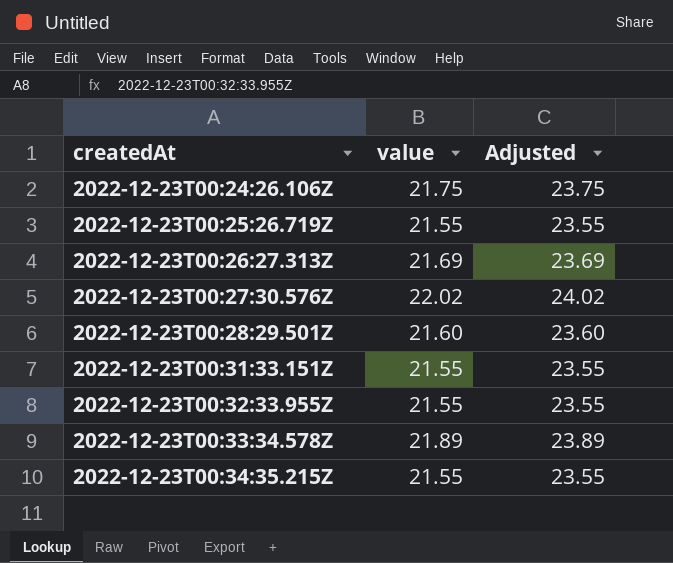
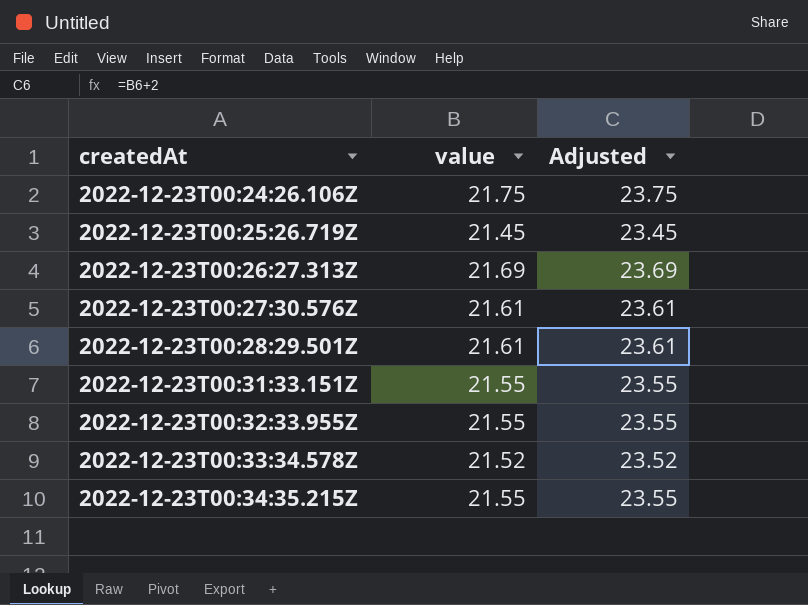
2022-12-23T00:25:26.719Z | value: 21.55 -> 21.45
2022-12-23T00:25:26.719Z | Adjusted: 23.55 -> 23.45
2022-12-23T00:27:30.576Z | value: 22.02 -> 21.61
2022-12-23T00:27:30.576Z | Adjusted: 24.02 -> 23.61
2022-12-23T00:28:29.501Z | value: 21.60 -> 21.61
2022-12-23T00:28:29.501Z | Adjusted: 23.60 -> 23.61
2022-12-23T00:33:34.578Z | value: 21.89 -> 21.52
2022-12-23T00:33:34.578Z | Adjusted: 23.89 -> 23.52

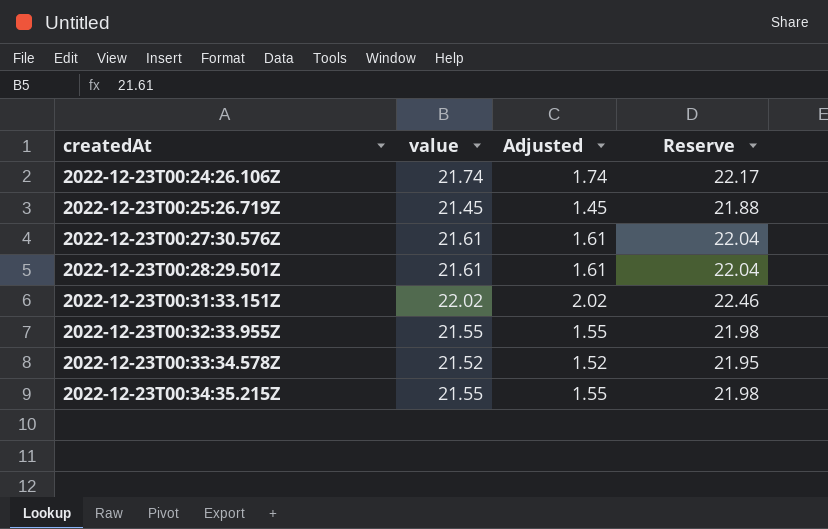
column Adjusted | formula: [value] + 2 -> [value] - 20
column Reserve | formula: none -> [value] * 1.02
row 2022-12-23T00:26:27.313Z: 21.69 | 23.69 -> none
2022-12-23T00:24:26.106Z | value: 21.75 -> 21.74
2022-12-23T00:31:33.151Z | value: 21.55 -> 22.02

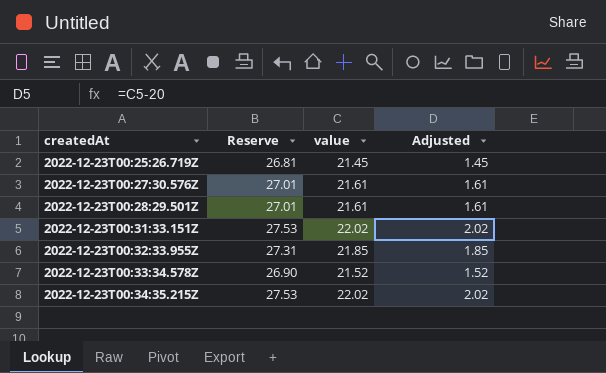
column Reserve | formula: [value] * 1.02 -> [value] * 1.25
column Reserve | position: 4 -> 2
row 2022-12-23T00:24:26.106Z: 21.74 | 1.74 | 22.17 -> none
2022-12-23T00:32:33.955Z | value: 21.55 -> 21.85
2022-12-23T00:32:33.955Z | Adjusted: 1.55 -> 1.85
2022-12-23T00:34:35.215Z | value: 21.55 -> 22.02
2022-12-23T00:34:35.215Z | Adjusted: 1.55 -> 2.02

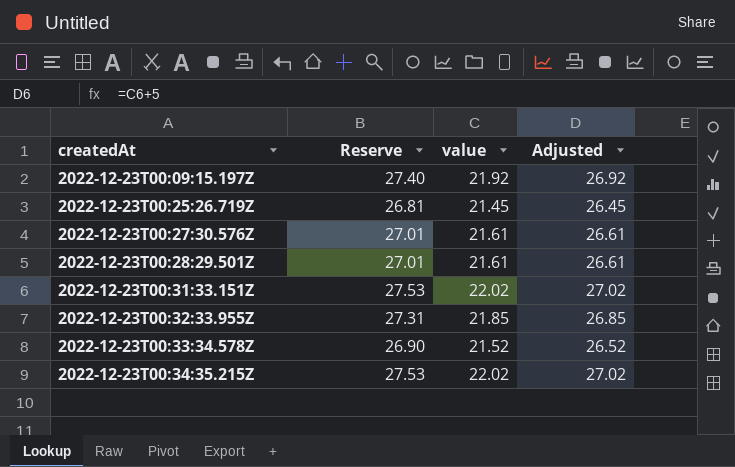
column Adjusted | formula: [value] - 20 -> [value] + 5
row 2022-12-23T00:09:15.197Z: none -> 27.40 | 21.92 | 26.92

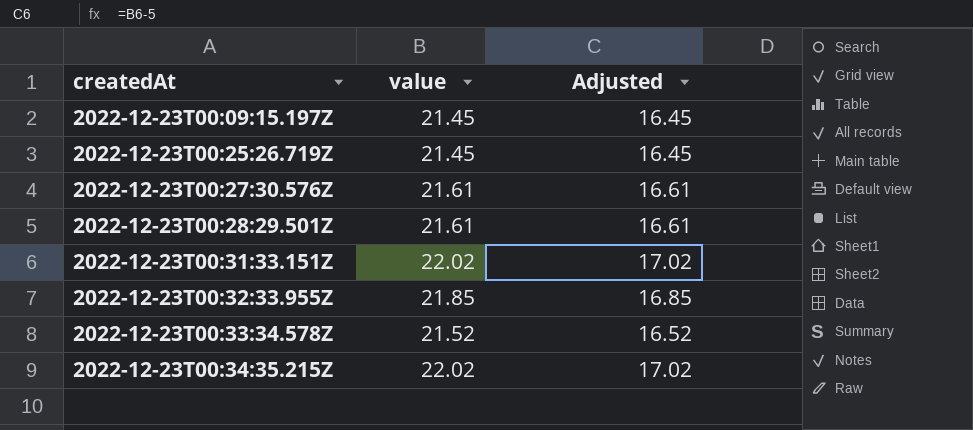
column Reserve | formula: [value] * 1.25 -> none
column Adjusted | formula: [value] + 5 -> [value] - 5
2022-12-23T00:09:15.197Z | value: 21.92 -> 21.45

